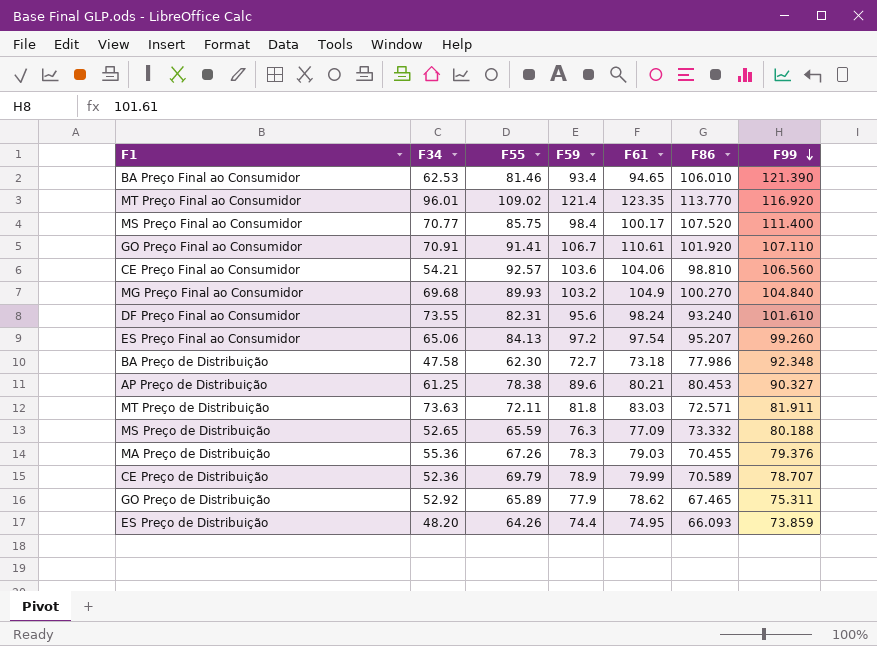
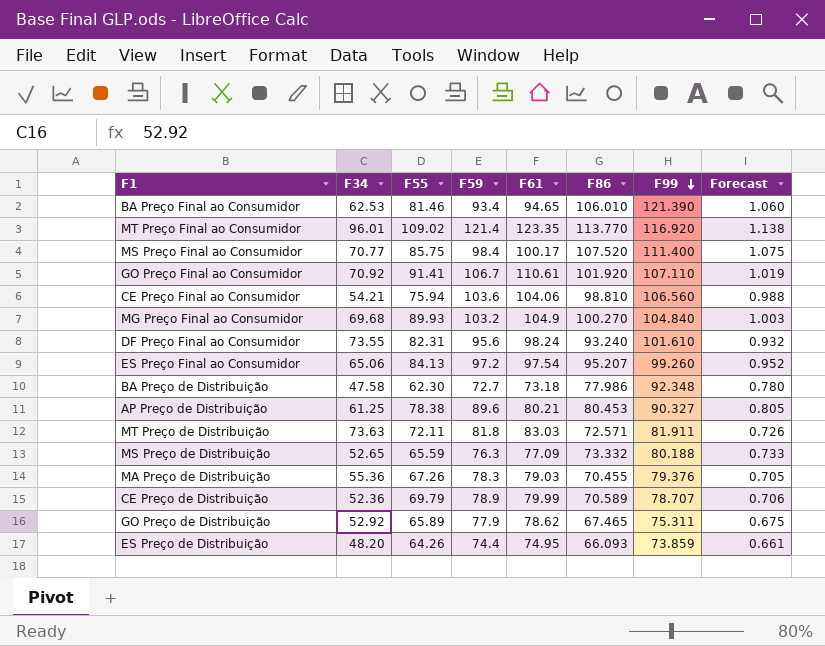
column Forecast | formula: none -> [F86] * 0.01
GO Preço Final ao Consumidor | F34: 70.91 -> 70.92
CE Preço Final ao Consumidor | F55: 92.57 -> 75.94

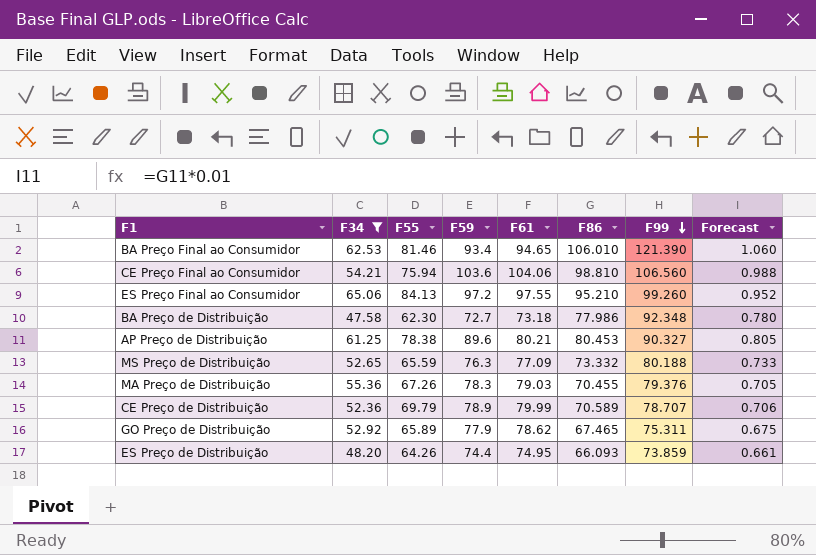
filter: none -> F34 <= 65.06
ES Preço Final ao Consumidor | F61: 97.54 -> 97.55
ES Preço Final ao Consumidor | F86: 95.207 -> 95.210

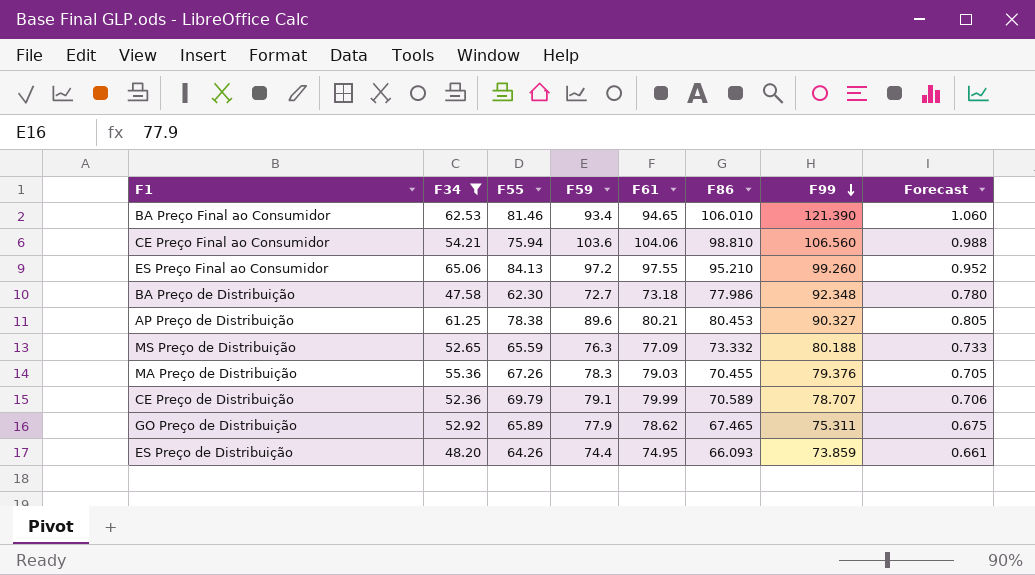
CE Preço de Distribuição | F59: 78.9 -> 79.1

